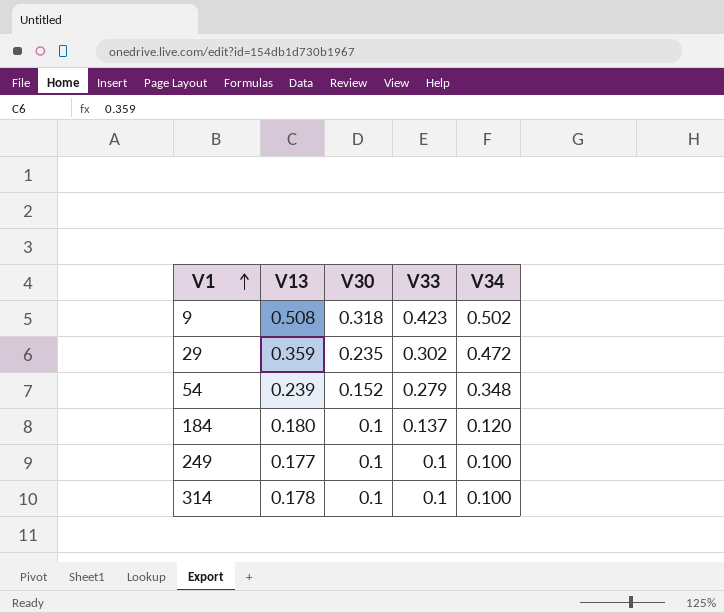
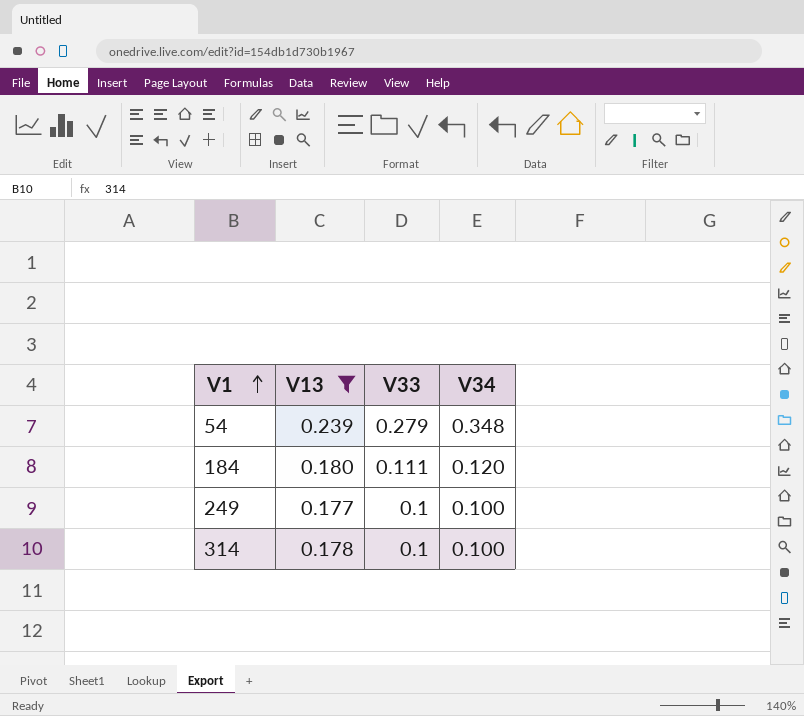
filter: none -> V13 <= 0.239
column V30 | position: 3 -> none
184 | V33: 0.137 -> 0.111

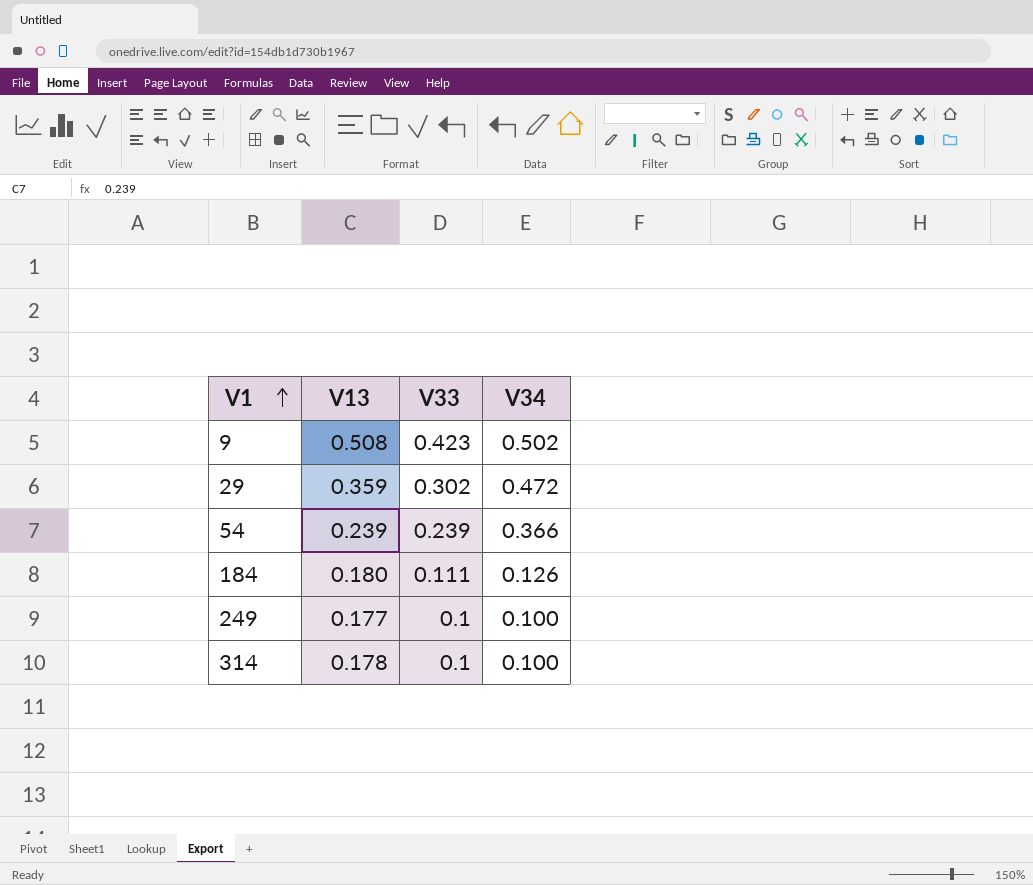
filter: V13 <= 0.239 -> none
54 | V33: 0.279 -> 0.239
54 | V34: 0.348 -> 0.366
184 | V34: 0.120 -> 0.126

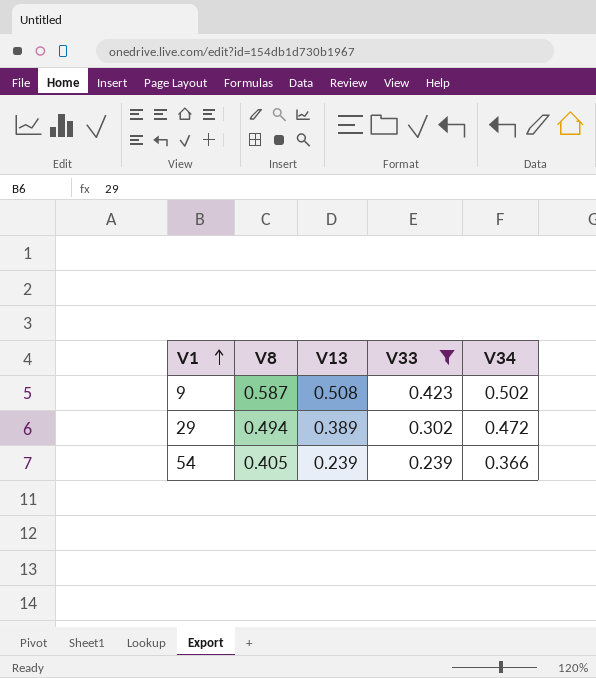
filter: none -> V33 >= 0.239
column V8 | position: none -> 2
29 | V13: 0.359 -> 0.389

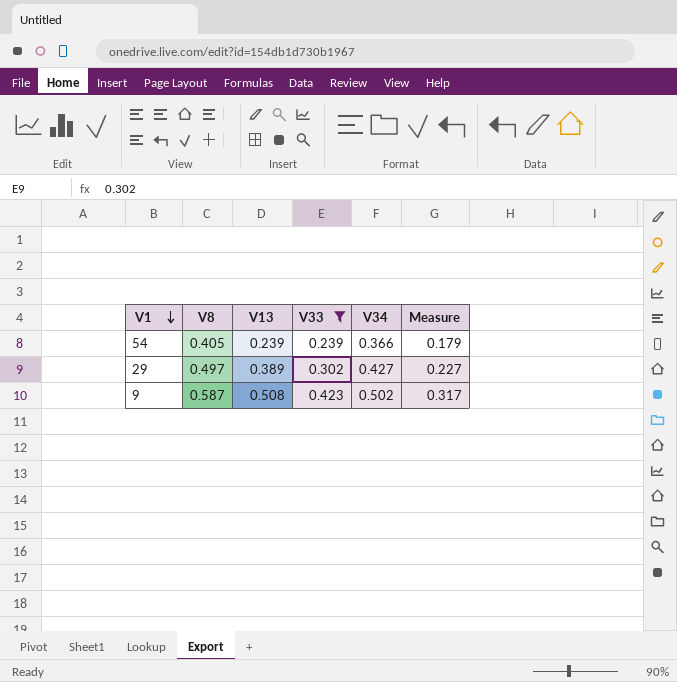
row order: V1 ascending -> V1 descending
column Measure | formula: none -> [V33] * 0.75
29 | V8: 0.494 -> 0.497
29 | V34: 0.472 -> 0.427

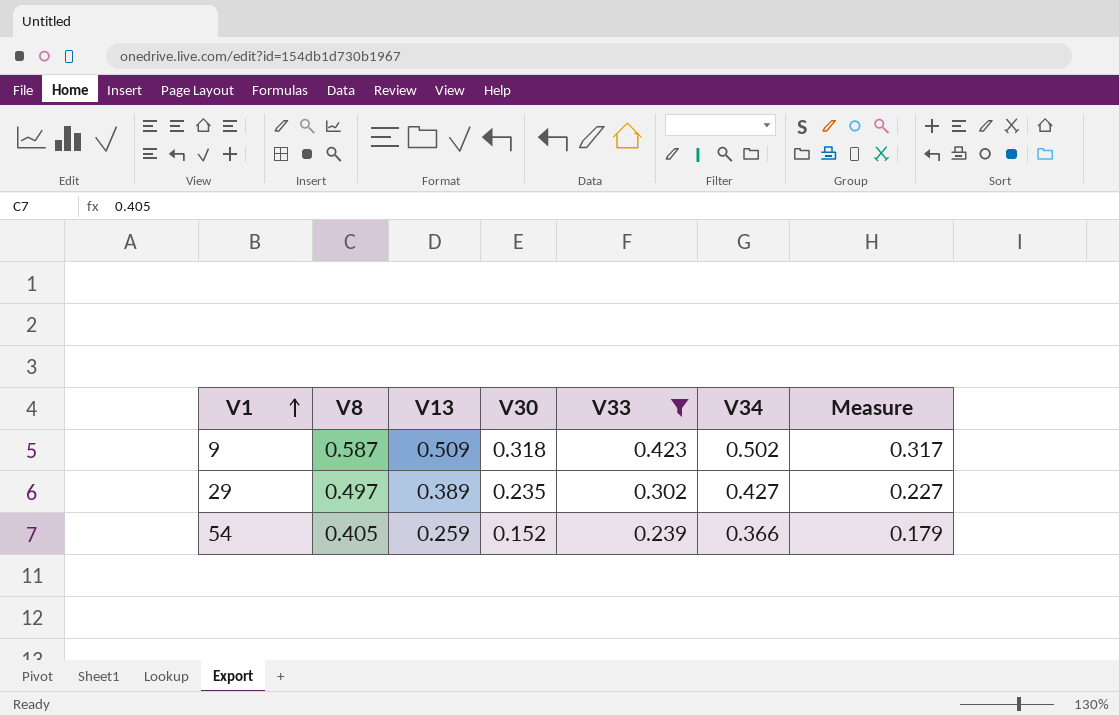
row order: V1 descending -> V1 ascending
column V30 | position: none -> 4
9 | V13: 0.508 -> 0.509
54 | V13: 0.239 -> 0.259

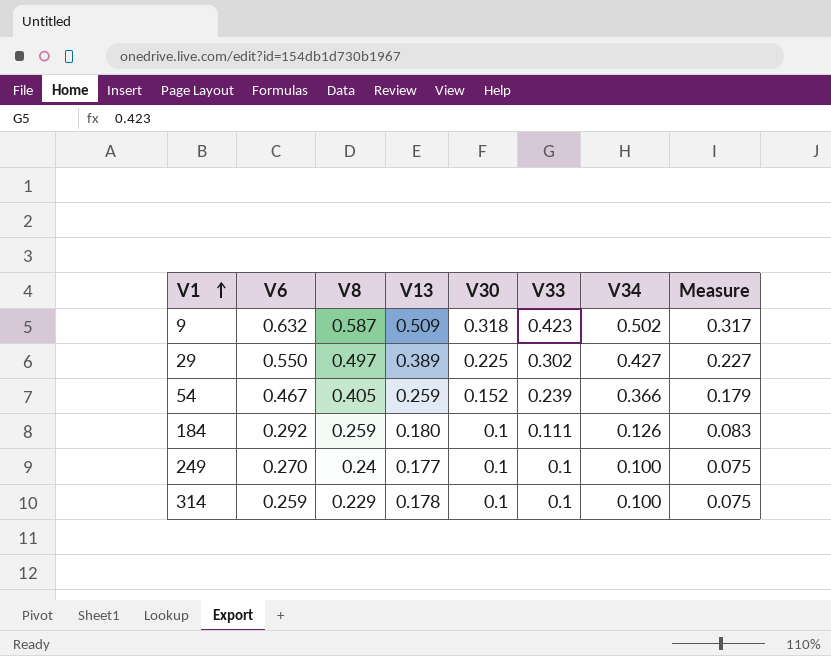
filter: V33 >= 0.239 -> none
column V6 | position: none -> 2
29 | V30: 0.235 -> 0.225

